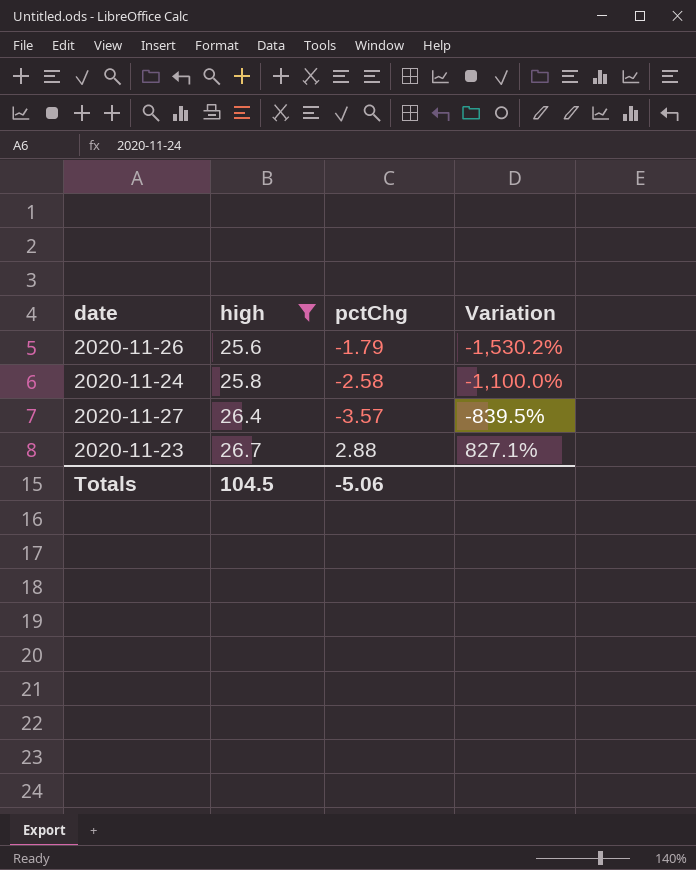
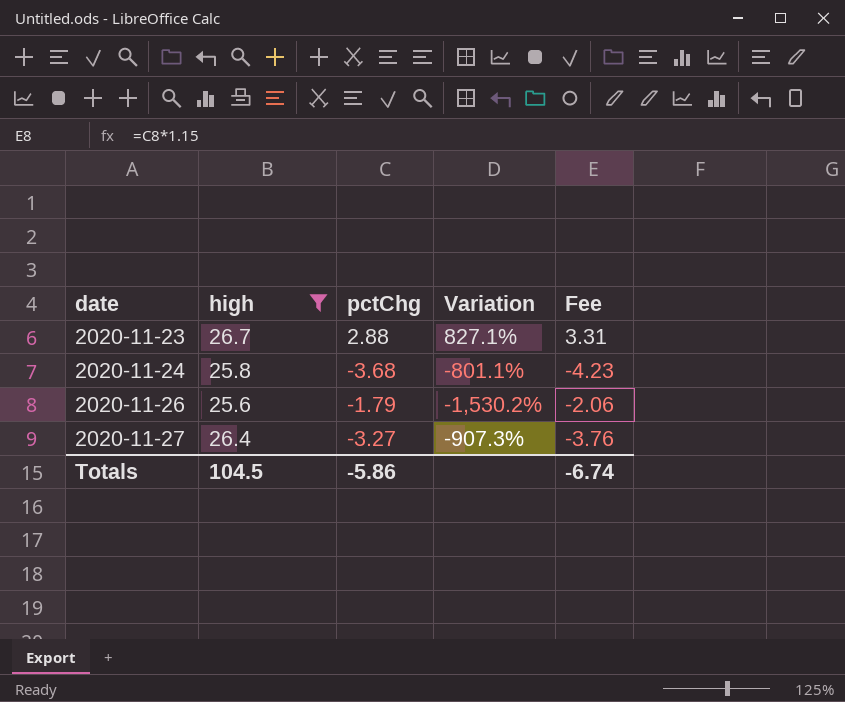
row order: high ascending -> date ascending
column Fee | formula: none -> [pctChg] * 1.15
2020-11-24 | pctChg: -2.58 -> -3.68
2020-11-24 | Variation: -1,100.0% -> -801.1%
2020-11-27 | pctChg: -3.57 -> -3.27
2020-11-27 | Variation: -839.5% -> -907.3%
Totals | pctChg: -5.06 -> -5.86

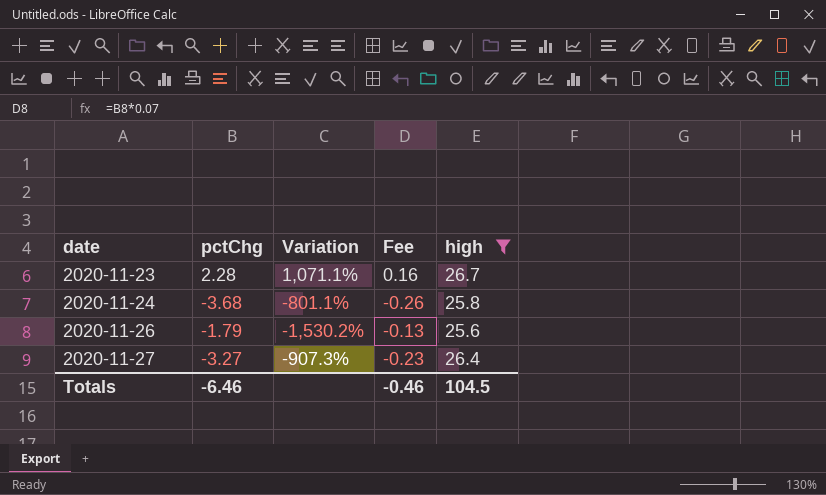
column Fee | formula: [pctChg] * 1.15 -> [pctChg] * 0.07
column high | position: 2 -> 5
2020-11-23 | pctChg: 2.88 -> 2.28
2020-11-23 | Variation: 827.1% -> 1,071.1%
Totals | pctChg: -5.86 -> -6.46
Totals | Fee: -6.74 -> -0.46

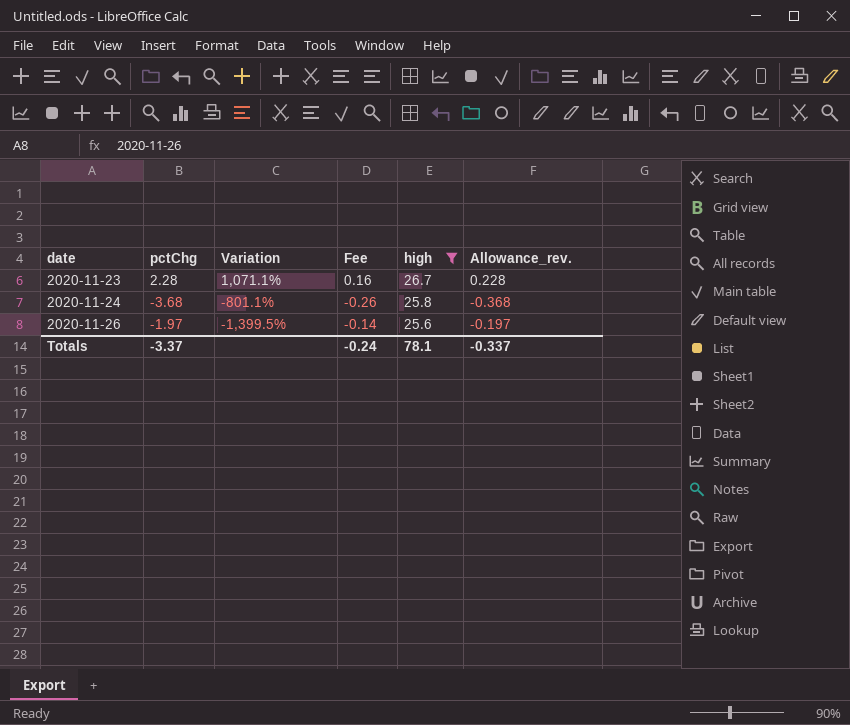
column Allowance_rev. | formula: none -> [pctChg] * 0.1
row 2020-11-27: -3.27 | -907.3% | -0.23 | 26.4 -> none
2020-11-26 | pctChg: -1.79 -> -1.97
2020-11-26 | Variation: -1,530.2% -> -1,399.5%
2020-11-26 | Fee: -0.13 -> -0.14
Totals | pctChg: -6.46 -> -3.37
Totals | Fee: -0.46 -> -0.24
Totals | high: 104.5 -> 78.1

